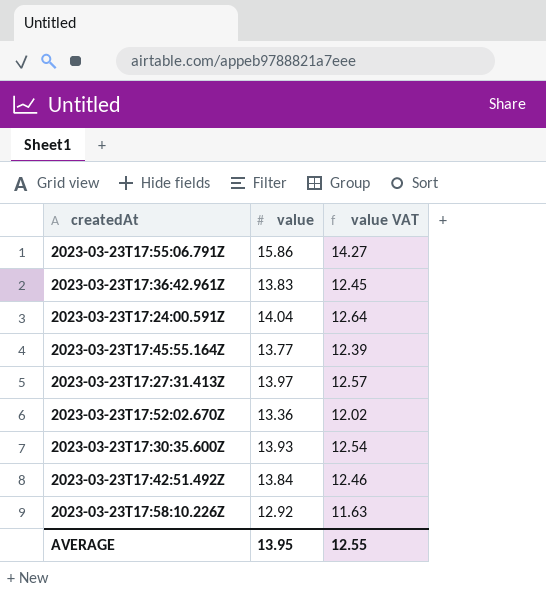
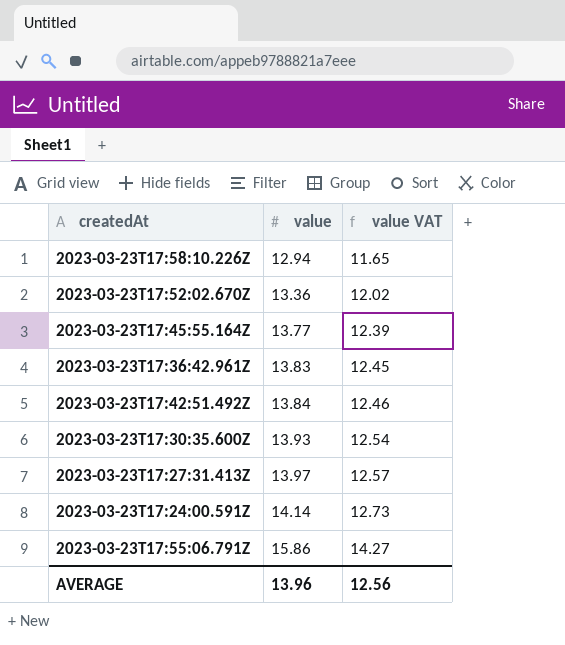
row order: none -> value ascending
2023-03-23T17:58:10.226Z | value: 12.92 -> 12.94
2023-03-23T17:58:10.226Z | value VAT: 11.63 -> 11.65
2023-03-23T17:24:00.591Z | value: 14.04 -> 14.14
2023-03-23T17:24:00.591Z | value VAT: 12.64 -> 12.73
AVERAGE | value: 13.95 -> 13.96
AVERAGE | value VAT: 12.55 -> 12.56

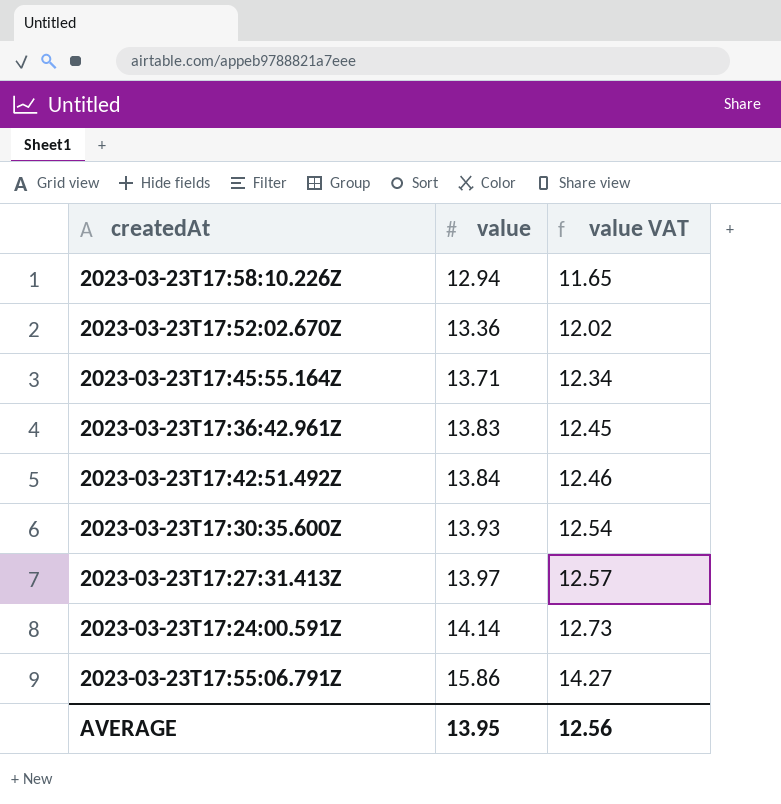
2023-03-23T17:45:55.164Z | value: 13.77 -> 13.71
2023-03-23T17:45:55.164Z | value VAT: 12.39 -> 12.34
AVERAGE | value: 13.96 -> 13.95

